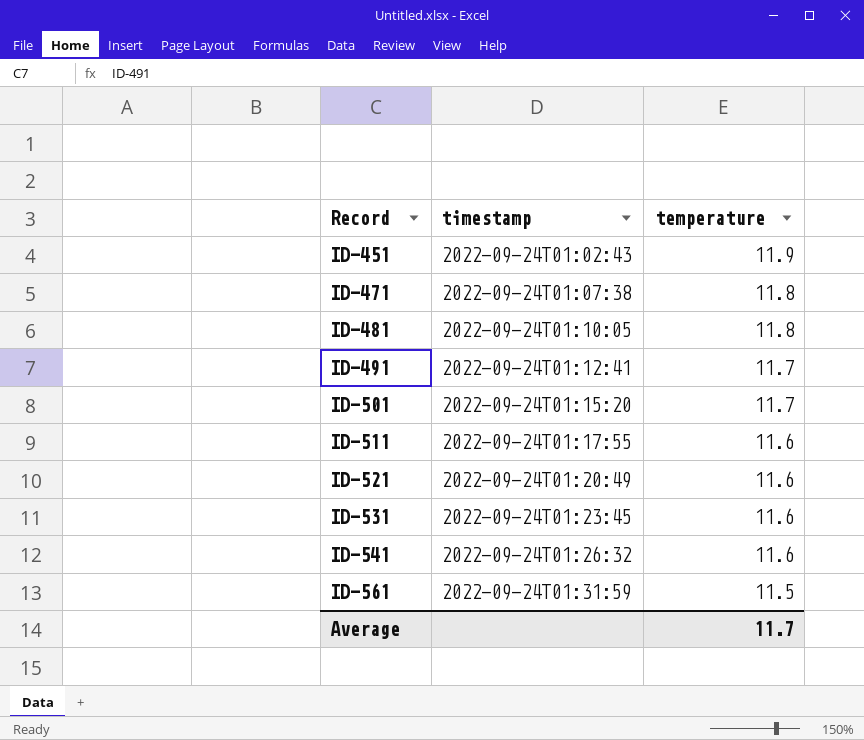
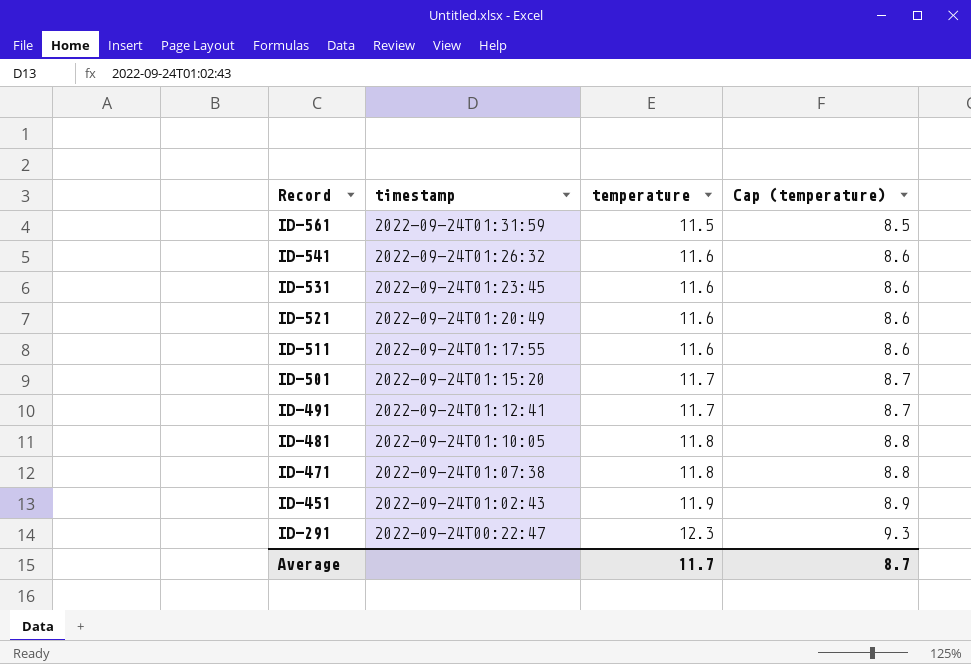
row order: Record ascending -> Record descending
column Cap (temperature) | formula: none -> [temperature] - 3
row ID-291: none -> 2022-09-24T00:22:47 | 12.3 | 9.3

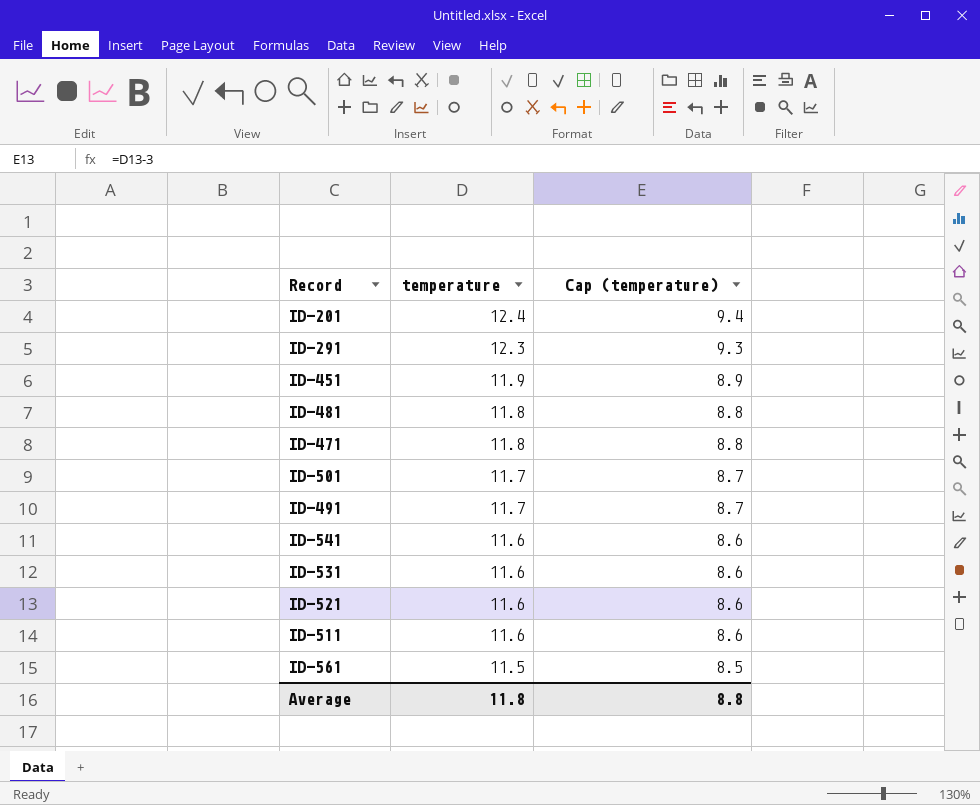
row order: Record descending -> temperature descending
column timestamp | position: 2 -> none
row ID-201: none -> 12.4 | 9.4
Average | temperature: 11.7 -> 11.8
Average | Cap (temperature): 8.7 -> 8.8

